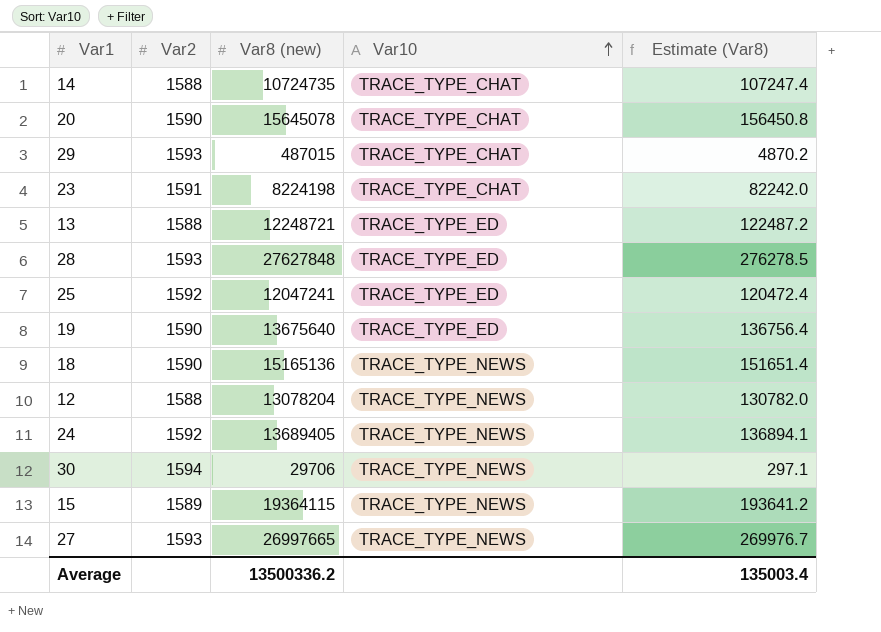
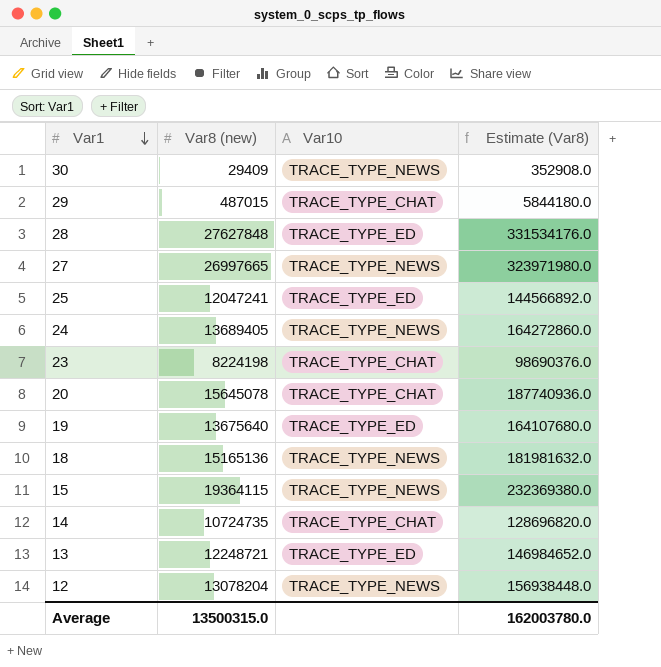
row order: Var10 ascending -> Var1 descending
column Var2 | position: 2 -> none
column Estimate (Var8) | formula: [Var8 (new)] * 0.01 -> [Var8 (new)] * 12
30 | Var8 (new): 29706 -> 29409
Average | Var8 (new): 13500336.2 -> 13500315.0
Average | Estimate (Var8): 135003.4 -> 162003780.0

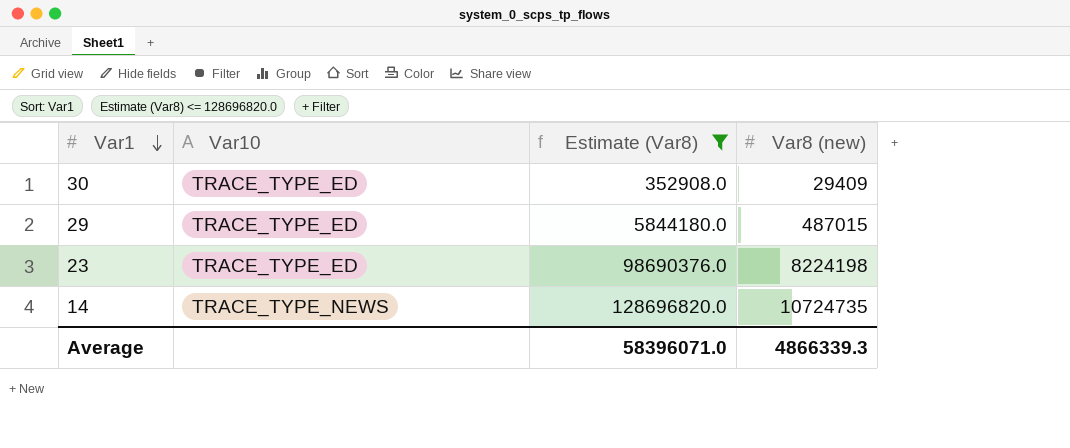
filter: none -> Estimate (Var8) <= 128696820.0
column Var8 (new) | position: 2 -> 4
30 | Var10: TRACE_TYPE_NEWS -> TRACE_TYPE_ED
29 | Var10: TRACE_TYPE_CHAT -> TRACE_TYPE_ED
23 | Var10: TRACE_TYPE_CHAT -> TRACE_TYPE_ED
14 | Var10: TRACE_TYPE_CHAT -> TRACE_TYPE_NEWS
Average | Estimate (Var8): 162003780.0 -> 58396071.0
Average | Var8 (new): 13500315.0 -> 4866339.3

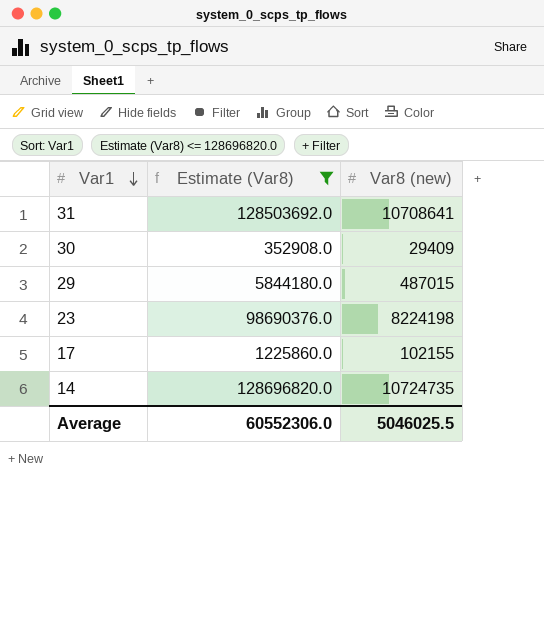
column Var10 | position: 2 -> none
row 31: none -> 128503692.0 | 10708641
row 17: none -> 1225860.0 | 102155
Average | Estimate (Var8): 58396071.0 -> 60552306.0
Average | Var8 (new): 4866339.3 -> 5046025.5

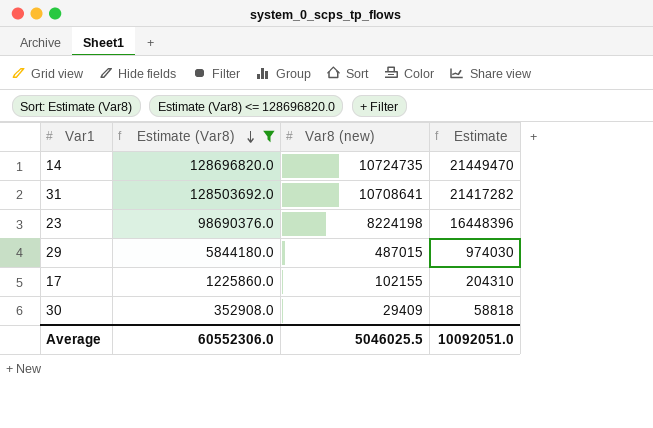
row order: Var1 descending -> Estimate (Var8) descending
column Estimate | formula: none -> [Var8 (new)] * 2

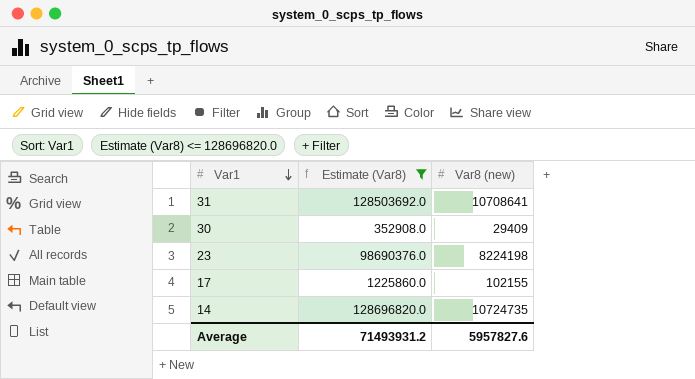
row order: Estimate (Var8) descending -> Var1 descending
column Estimate | formula: [Var8 (new)] * 2 -> none
row 29: 5844180.0 | 487015 | 974030 -> none
Average | Estimate (Var8): 60552306.0 -> 71493931.2
Average | Var8 (new): 5046025.5 -> 5957827.6

